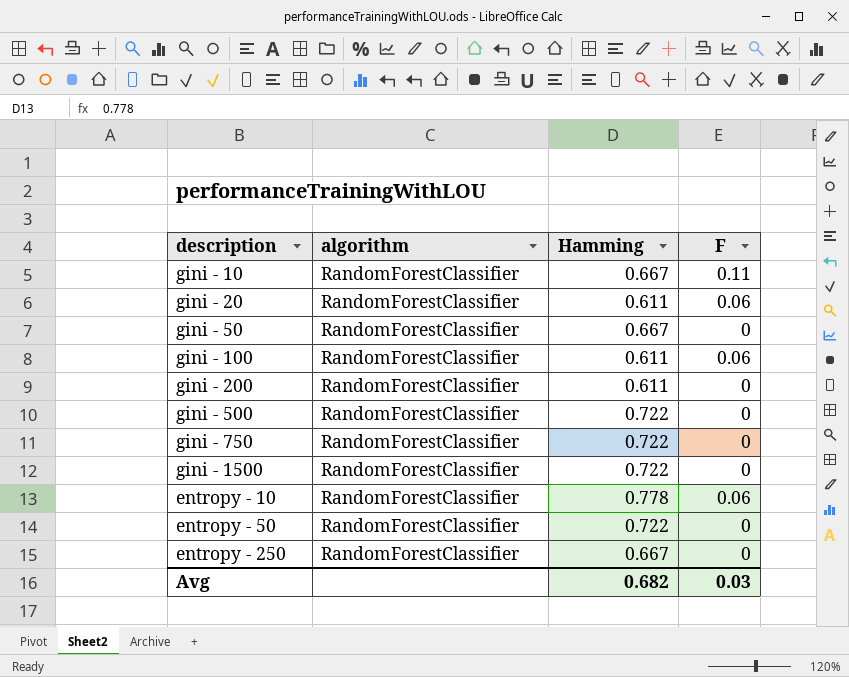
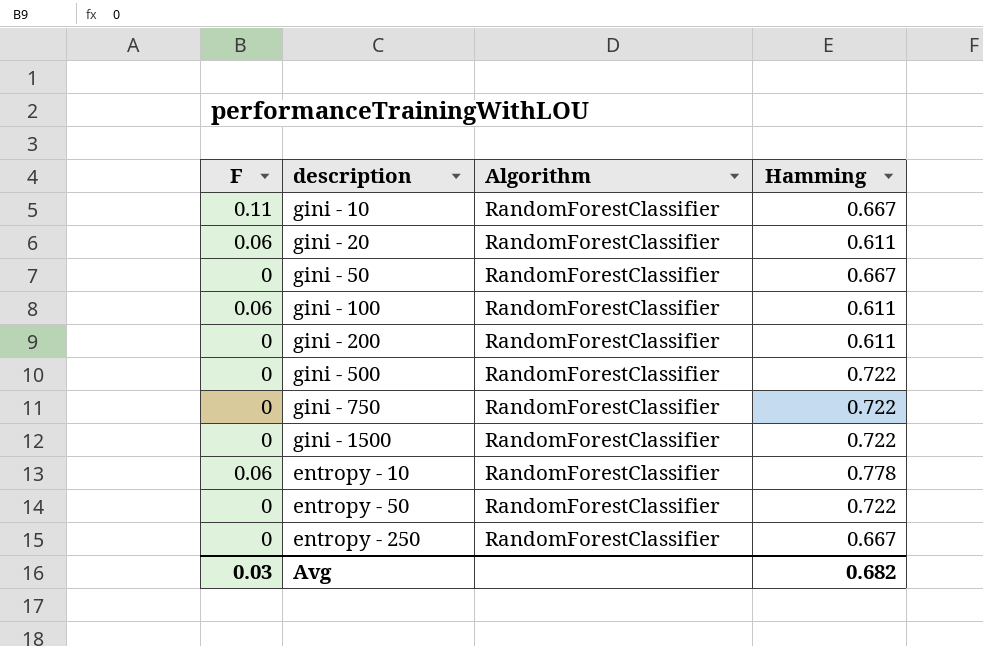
column F | position: 4 -> 1
column name: algorithm -> Algorithm

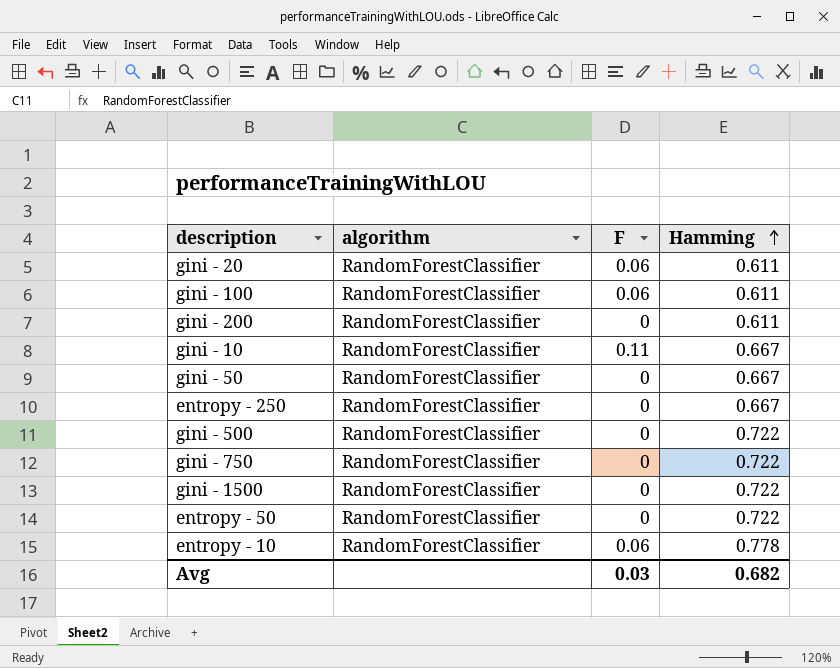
row order: none -> Hamming ascending
column name: Algorithm -> algorithm
column F | position: 1 -> 3

